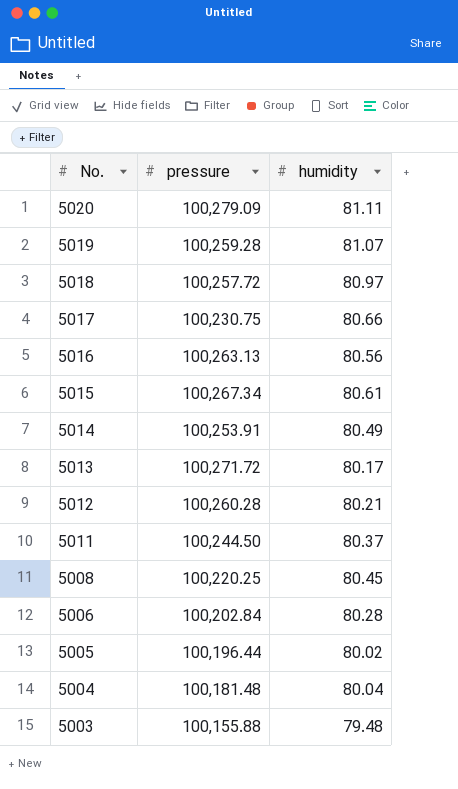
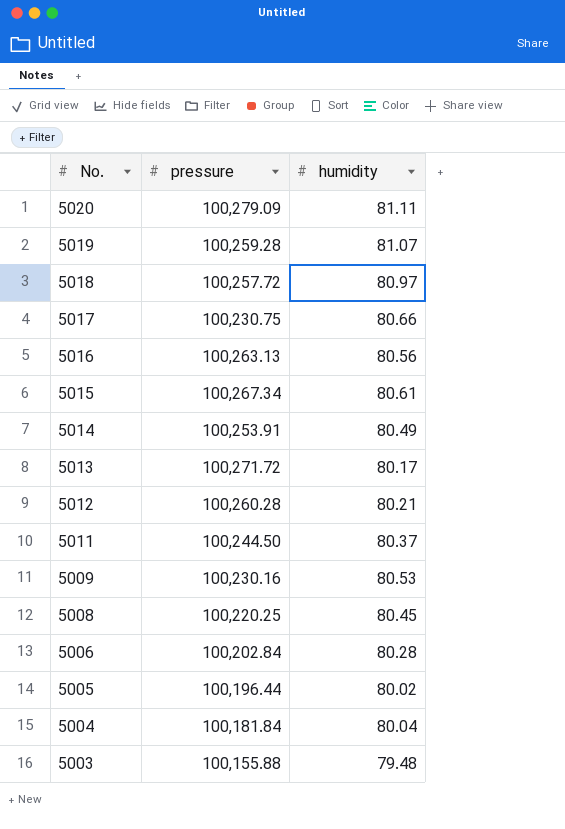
row 5009: none -> 100,230.16 | 80.53
5004 | pressure: 100,181.48 -> 100,181.84

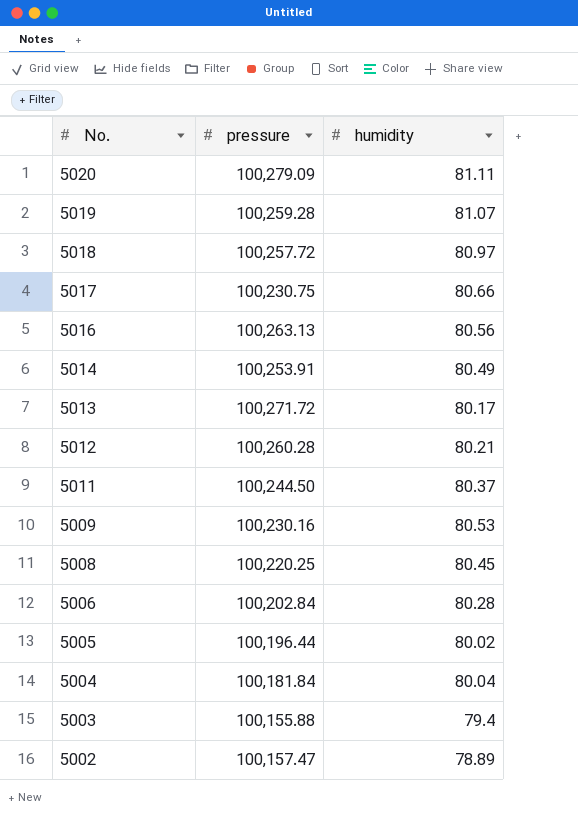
row 5015: 100,267.34 | 80.61 -> none
5003 | humidity: 79.48 -> 79.4
row 5002: none -> 100,157.47 | 78.89

